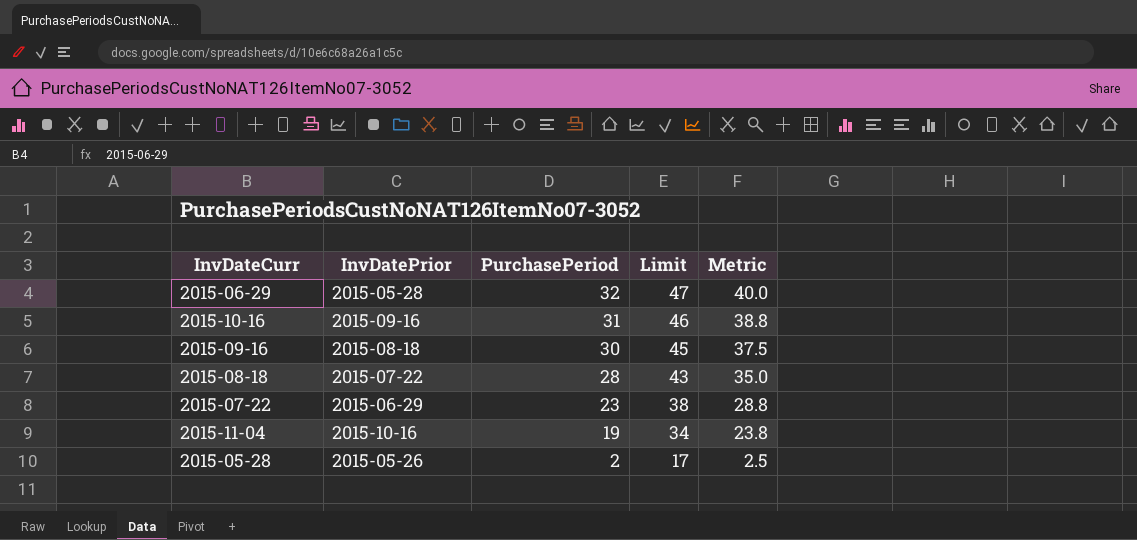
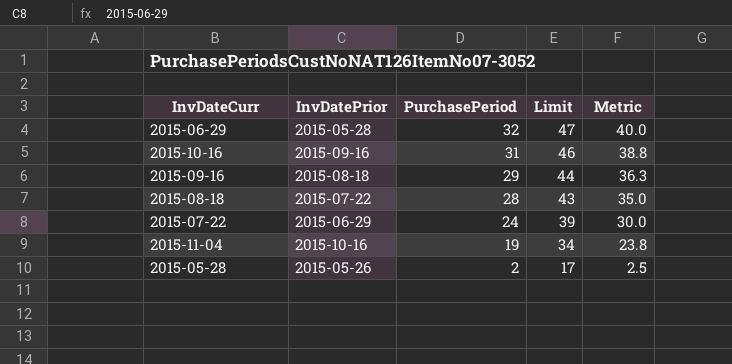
2015-09-16 | PurchasePeriod: 30 -> 29
2015-09-16 | Limit: 45 -> 44
2015-09-16 | Metric: 37.5 -> 36.3
2015-07-22 | PurchasePeriod: 23 -> 24
2015-07-22 | Limit: 38 -> 39
2015-07-22 | Metric: 28.8 -> 30.0

